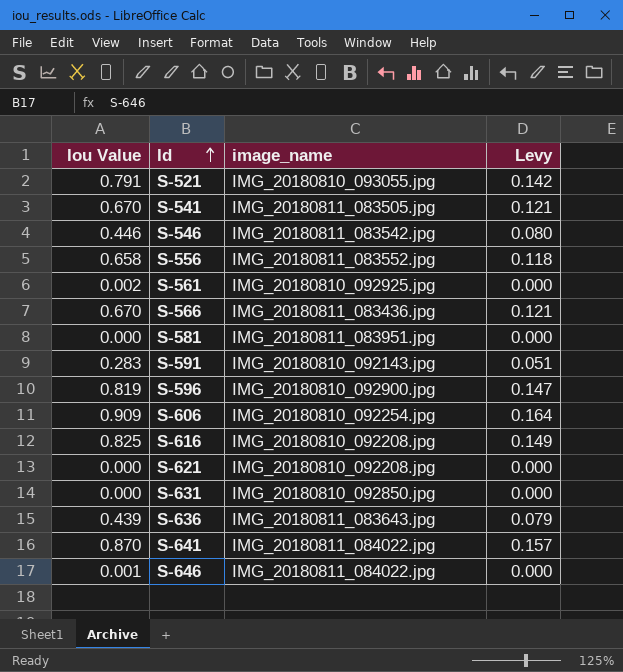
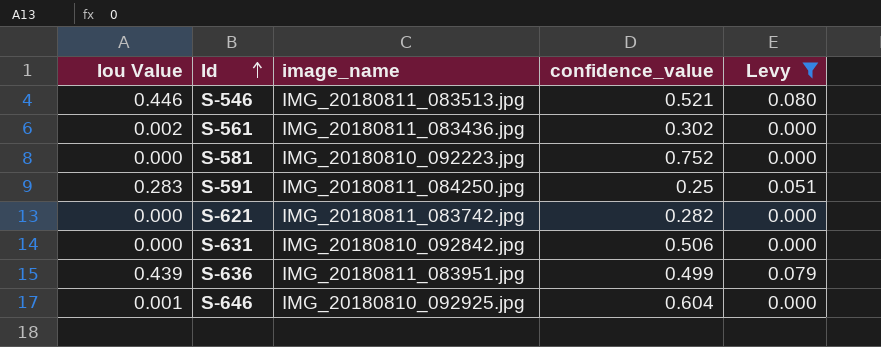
filter: none -> Levy <= 0.080
column confidence_value | position: none -> 4
S-546 | image_name: IMG_20180811_083542.jpg -> IMG_20180811_083513.jpg
S-561 | image_name: IMG_20180810_092925.jpg -> IMG_20180811_083436.jpg
S-581 | image_name: IMG_20180811_083951.jpg -> IMG_20180810_092223.jpg
S-591 | image_name: IMG_20180810_092143.jpg -> IMG_20180811_084250.jpg
S-621 | image_name: IMG_20180810_092208.jpg -> IMG_20180811_083742.jpg
S-631 | image_name: IMG_20180810_092850.jpg -> IMG_20180810_092842.jpg
S-636 | image_name: IMG_20180811_083643.jpg -> IMG_20180811_083951.jpg
S-646 | image_name: IMG_20180811_084022.jpg -> IMG_20180810_092925.jpg

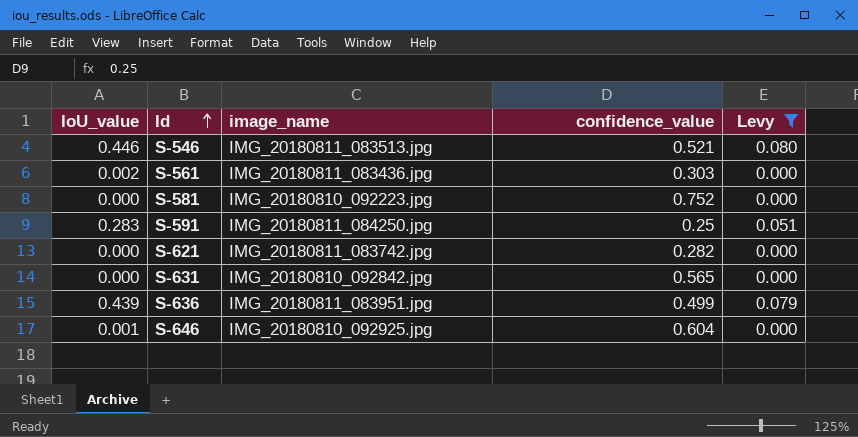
column name: Iou Value -> IoU_value
S-561 | confidence_value: 0.302 -> 0.303
S-631 | confidence_value: 0.506 -> 0.565

